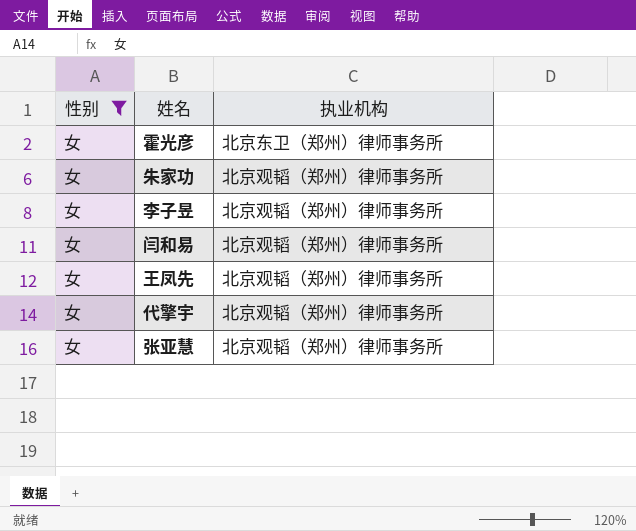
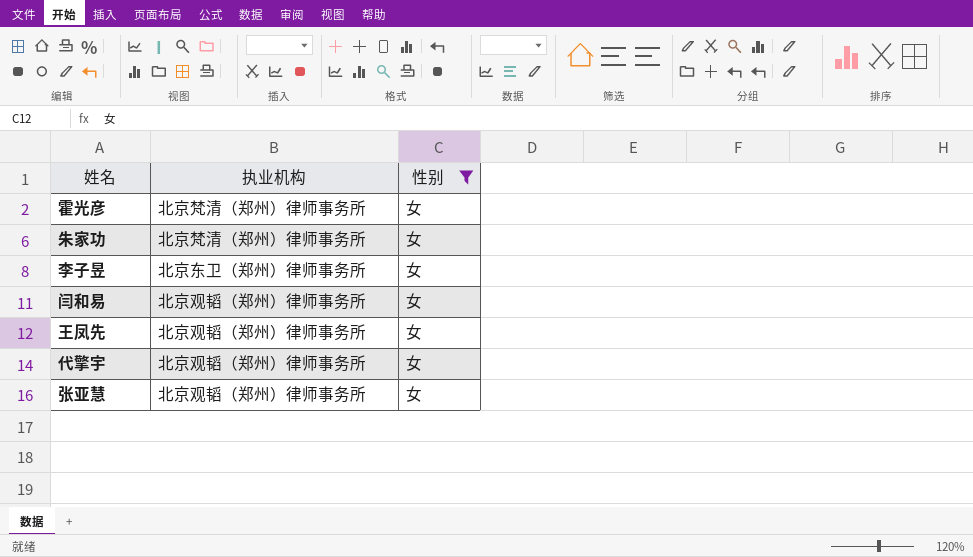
column 性别 | position: 1 -> 3
霍光彦 | 执业机构: 北京东卫（郑州）律师事务所 -> 北京梵清（郑州）律师事务所
朱家功 | 执业机构: 北京观韬（郑州）律师事务所 -> 北京梵清（郑州）律师事务所
李子昱 | 执业机构: 北京观韬（郑州）律师事务所 -> 北京东卫（郑州）律师事务所

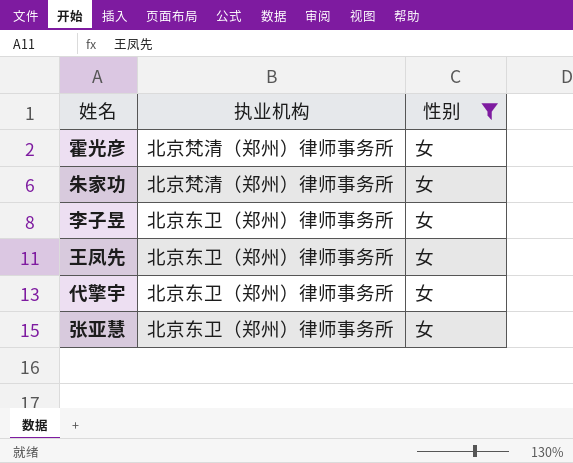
row 闫和易: 北京观韬（郑州）律师事务所 | 女 -> none
王凤先 | 执业机构: 北京观韬（郑州）律师事务所 -> 北京东卫（郑州）律师事务所
代擎宇 | 执业机构: 北京观韬（郑州）律师事务所 -> 北京东卫（郑州）律师事务所
张亚慧 | 执业机构: 北京观韬（郑州）律师事务所 -> 北京东卫（郑州）律师事务所

